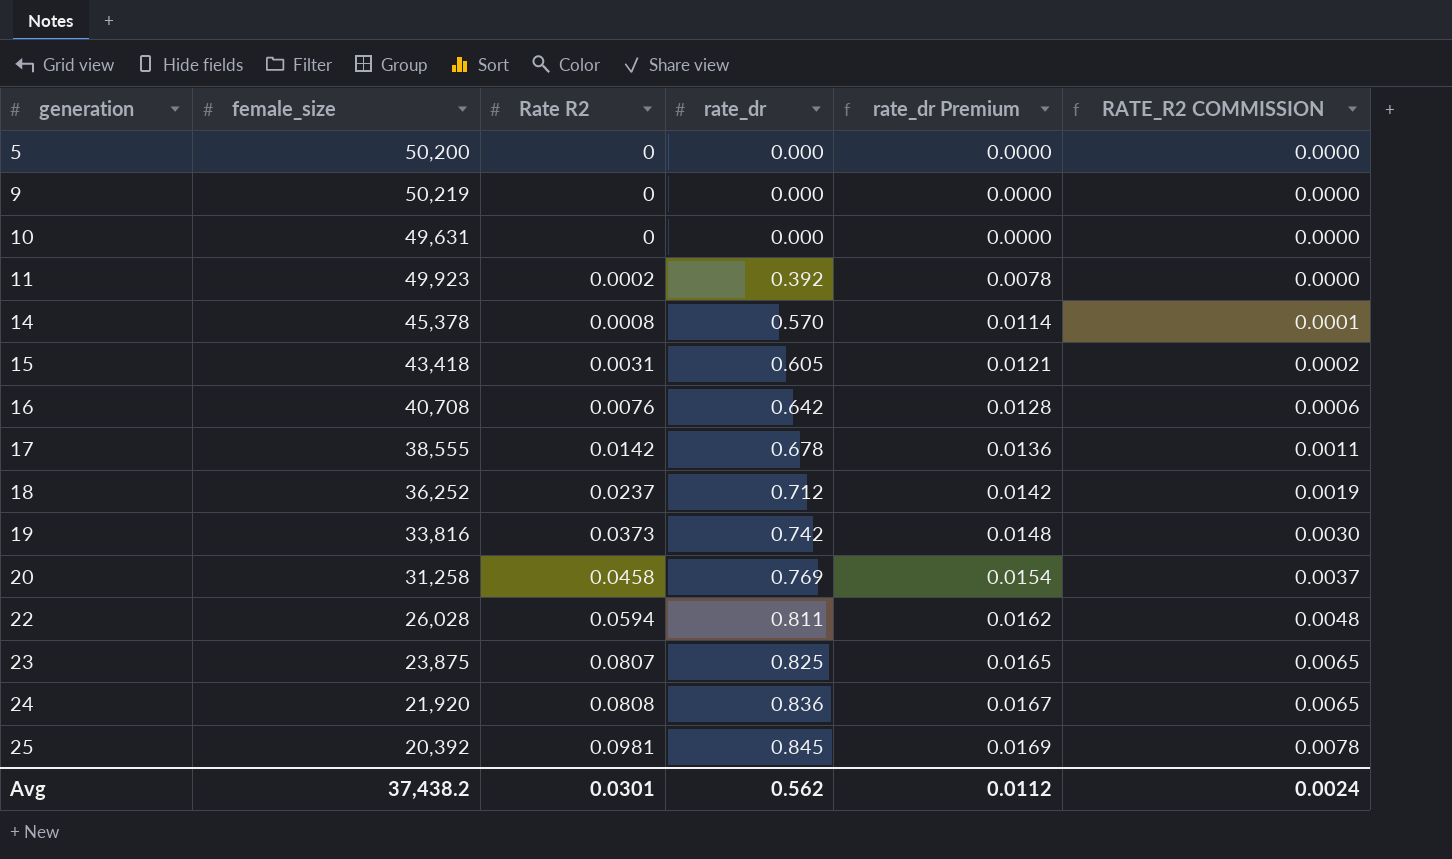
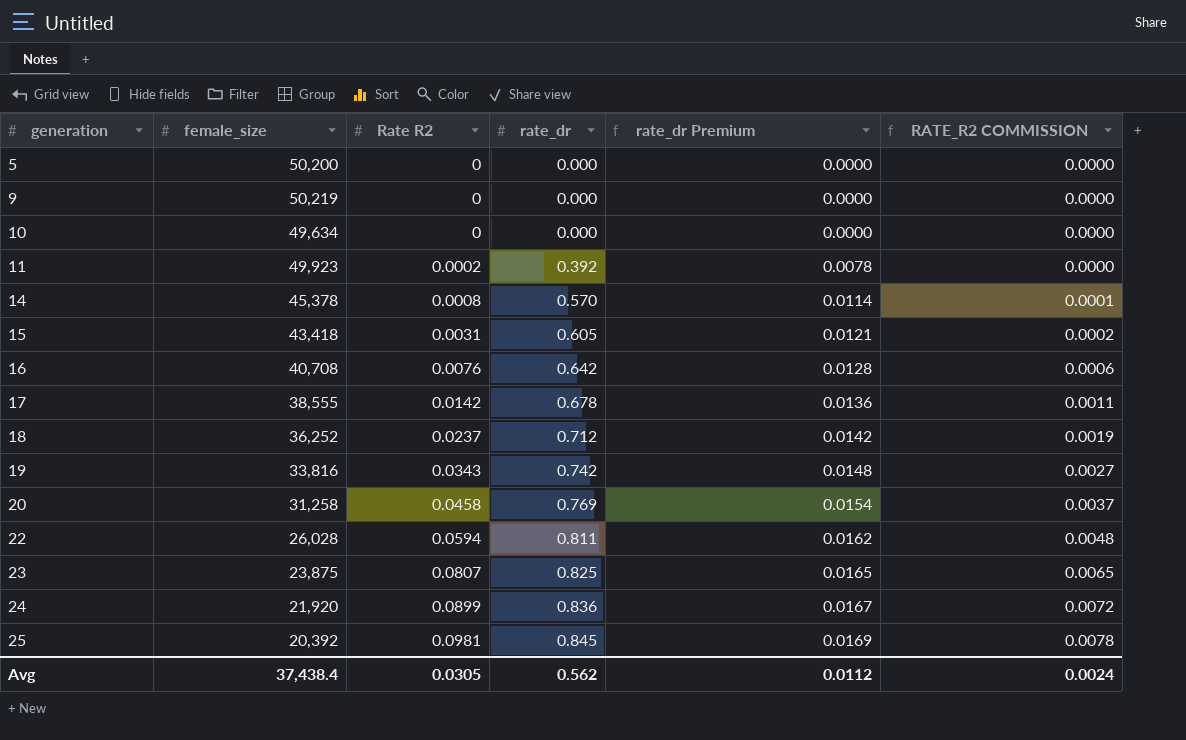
10 | female_size: 49,631 -> 49,634
19 | Rate R2: 0.0373 -> 0.0343
19 | RATE_R2 COMMISSION: 0.0030 -> 0.0027
24 | Rate R2: 0.0808 -> 0.0899
24 | RATE_R2 COMMISSION: 0.0065 -> 0.0072
Avg | female_size: 37,438.2 -> 37,438.4
Avg | Rate R2: 0.0301 -> 0.0305

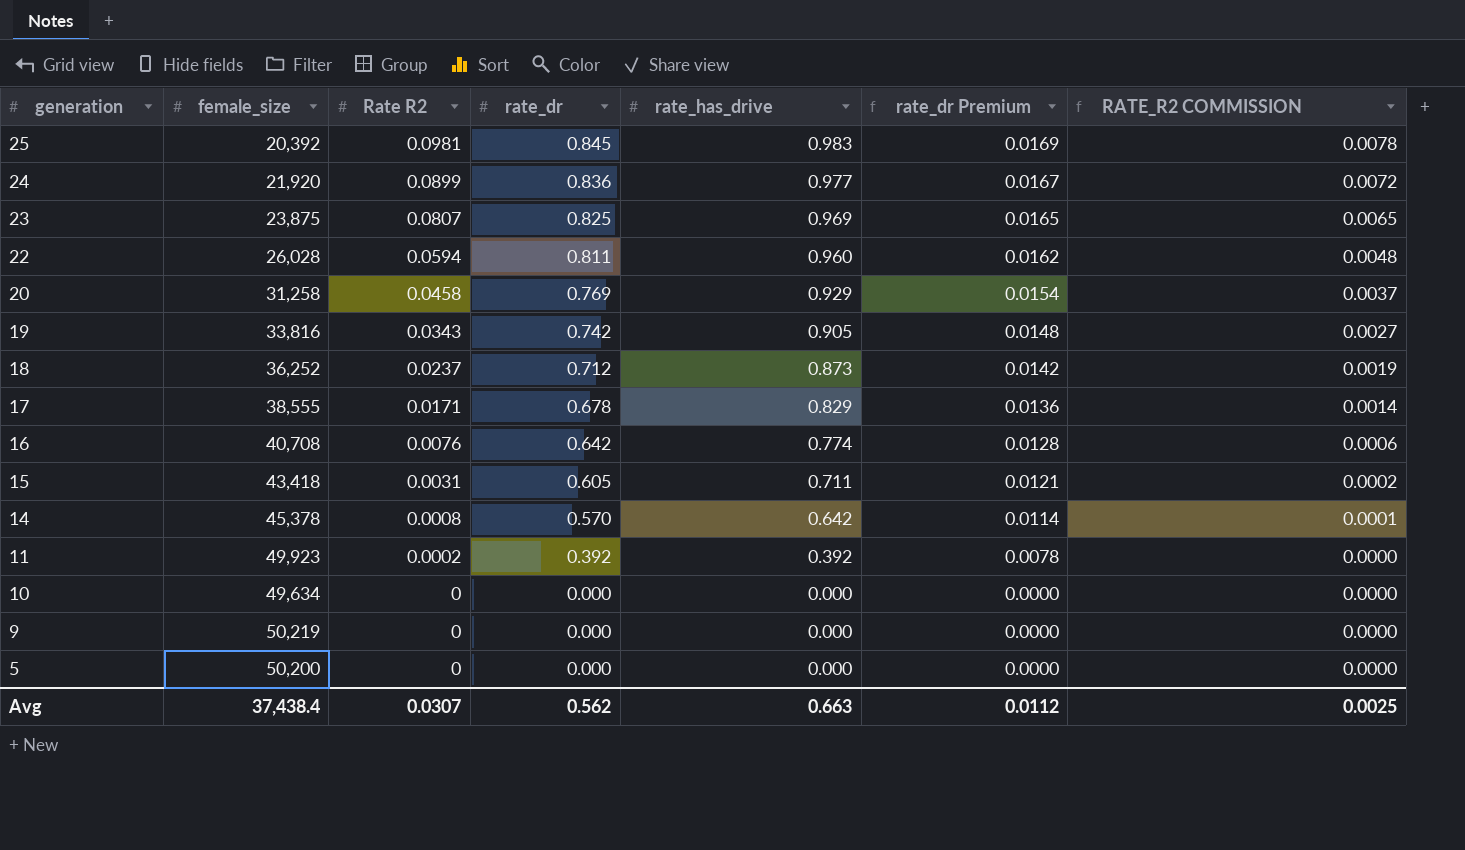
row order: generation ascending -> generation descending
column rate_has_drive | position: none -> 5
17 | Rate R2: 0.0142 -> 0.0171
17 | RATE_R2 COMMISSION: 0.0011 -> 0.0014
Avg | Rate R2: 0.0305 -> 0.0307
Avg | RATE_R2 COMMISSION: 0.0024 -> 0.0025

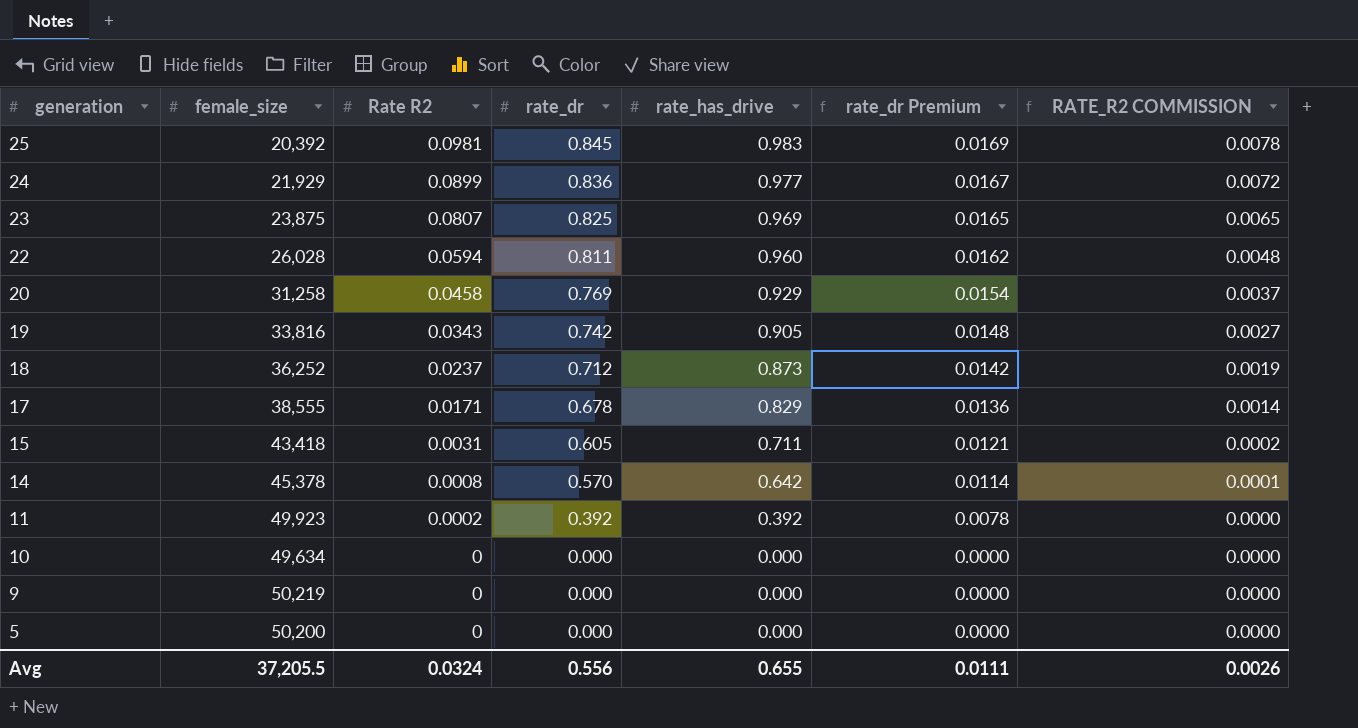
row 16: 40,708 | 0.0076 | 0.642 | 0.774 | 0.0128 | 0.0006 -> none
24 | female_size: 21,920 -> 21,929
Avg | female_size: 37,438.4 -> 37,205.5
Avg | Rate R2: 0.0307 -> 0.0324
Avg | rate_dr: 0.562 -> 0.556
Avg | rate_has_drive: 0.663 -> 0.655
Avg | rate_dr Premium: 0.0112 -> 0.0111
Avg | RATE_R2 COMMISSION: 0.0025 -> 0.0026

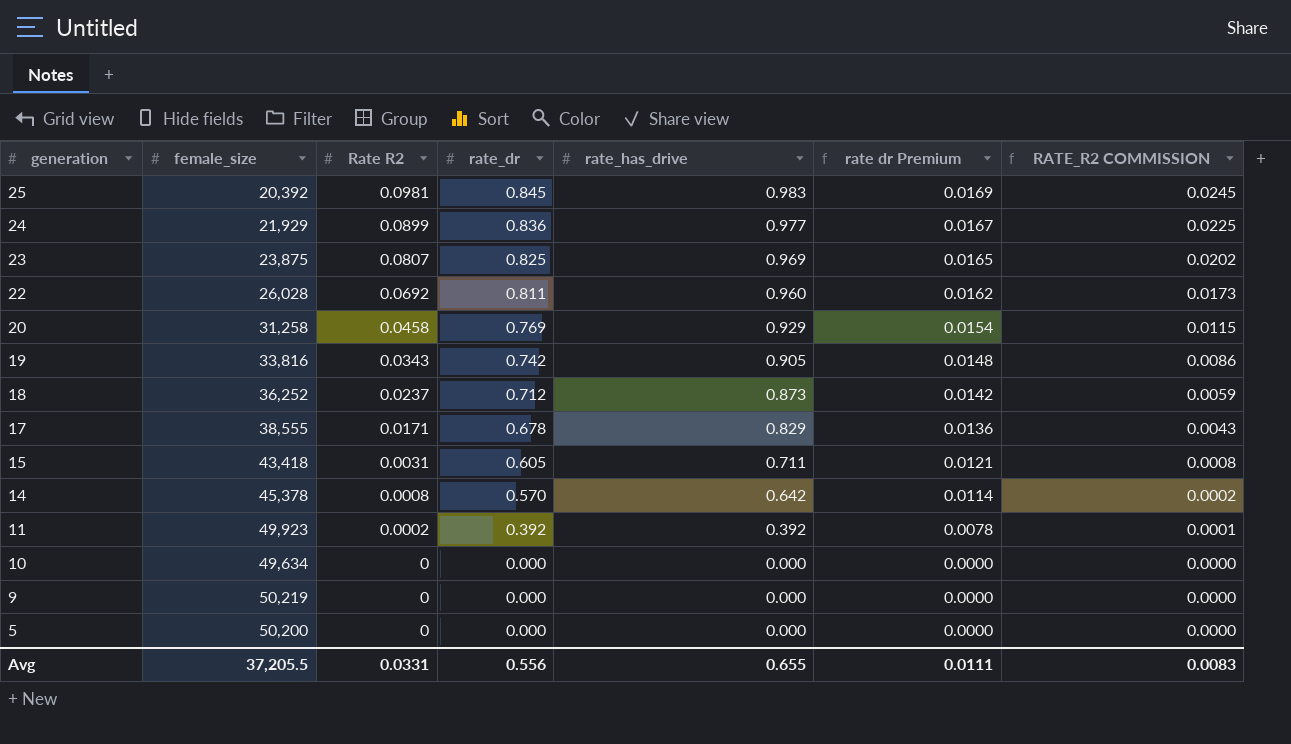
column name: rate_dr Premium -> rate dr Premium
column RATE_R2 COMMISSION | formula: [Rate R2] * 0.08 -> [Rate R2] * 0.25
22 | Rate R2: 0.0594 -> 0.0692
Avg | Rate R2: 0.0324 -> 0.0331
Avg | RATE_R2 COMMISSION: 0.0026 -> 0.0083

